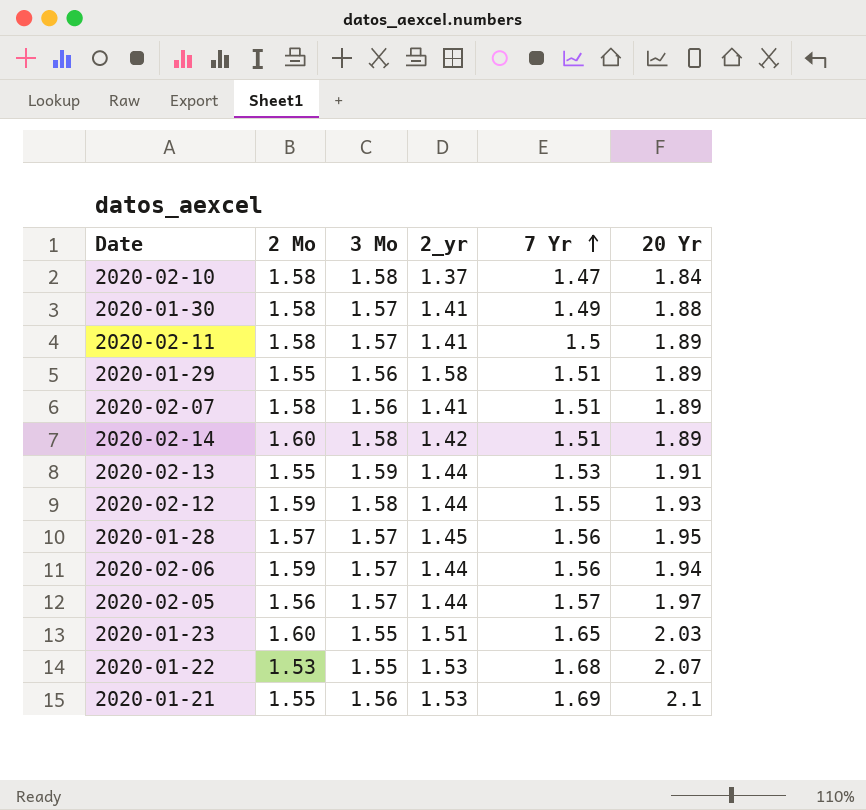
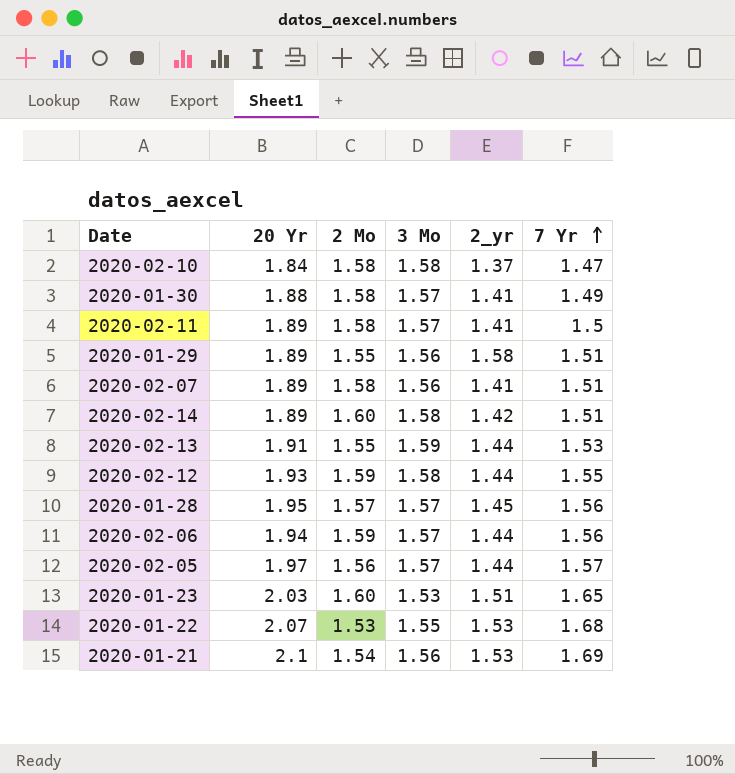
column 20 Yr | position: 6 -> 2
2020-01-23 | 3 Mo: 1.55 -> 1.53
2020-01-21 | 2 Mo: 1.55 -> 1.54

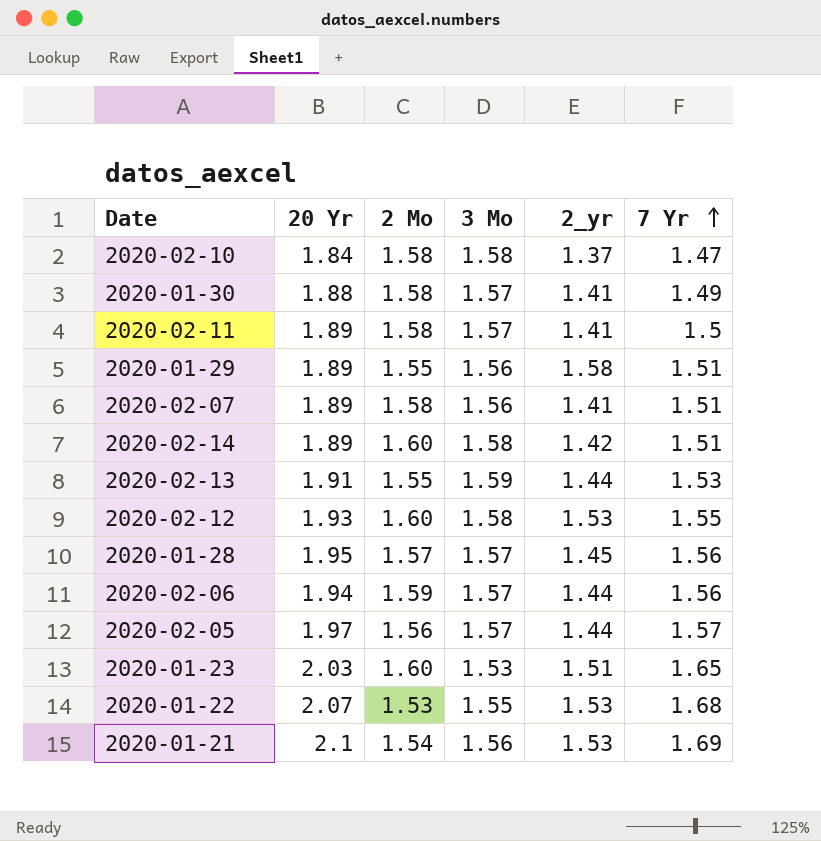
2020-02-12 | 2 Mo: 1.59 -> 1.60
2020-02-12 | 2_yr: 1.44 -> 1.53

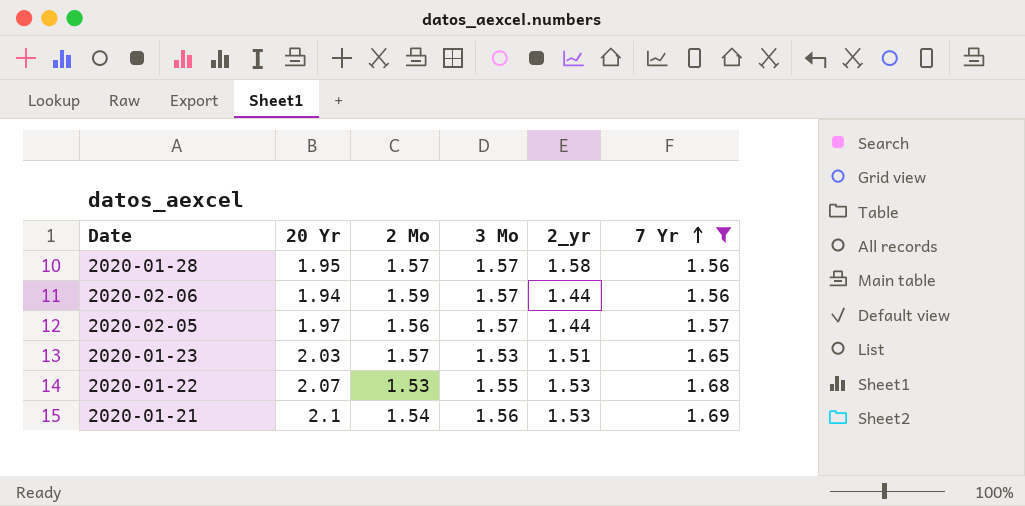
filter: none -> 7 Yr >= 1.56
2020-01-28 | 2_yr: 1.45 -> 1.58
2020-01-23 | 2 Mo: 1.60 -> 1.57

